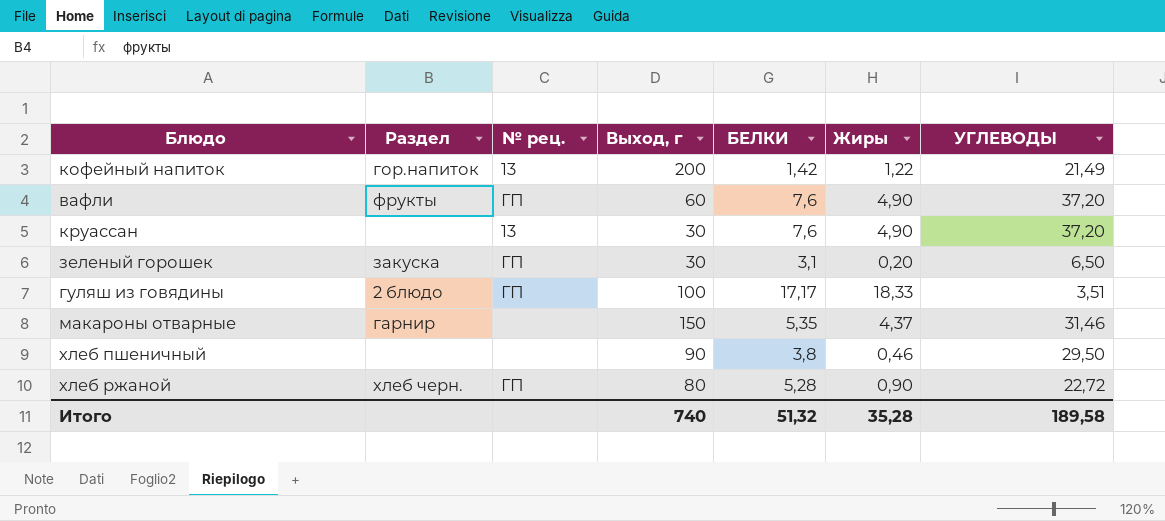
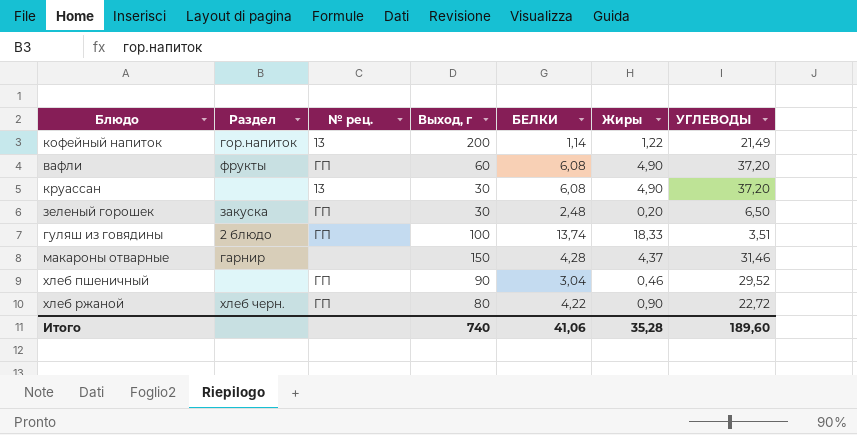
кофейный напиток | БЕЛКИ: 1,42 -> 1,14
вафли | БЕЛКИ: 7,6 -> 6,08
круассан | БЕЛКИ: 7,6 -> 6,08
зеленый горошек | БЕЛКИ: 3,1 -> 2,48
гуляш из говядины | БЕЛКИ: 17,17 -> 13,74
макароны отварные | БЕЛКИ: 5,35 -> 4,28
хлеб пшеничный | № рец.: none -> ГП
хлеб пшеничный | БЕЛКИ: 3,8 -> 3,04
хлеб пшеничный | УГЛЕВОДЫ: 29,50 -> 29,52
хлеб ржаной | БЕЛКИ: 5,28 -> 4,22
Итого | БЕЛКИ: 51,32 -> 41,06
Итого | УГЛЕВОДЫ: 189,58 -> 189,60

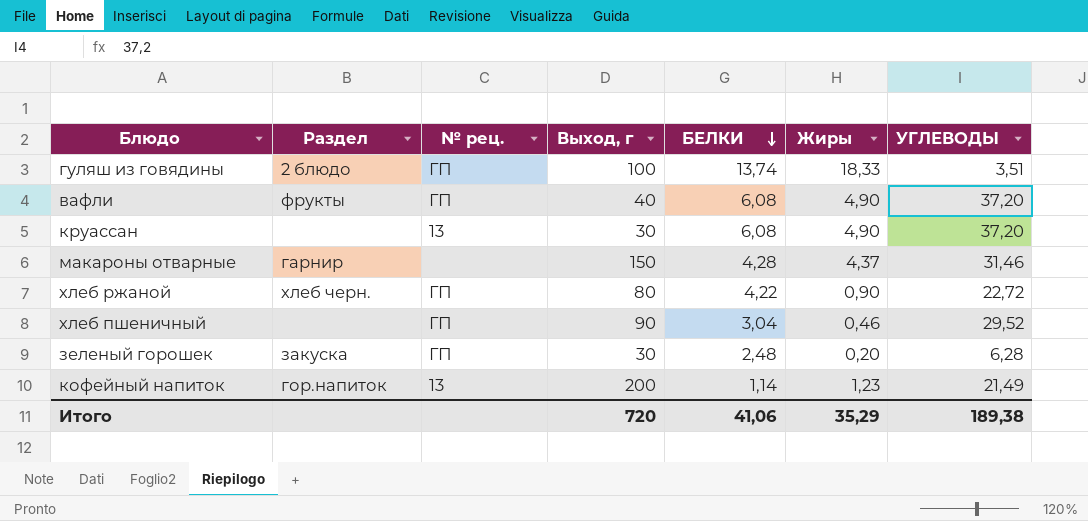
row order: none -> БЕЛКИ descending
вафли | Выход, г: 60 -> 40
зеленый горошек | УГЛЕВОДЫ: 6,50 -> 6,28
кофейный напиток | Жиры: 1,22 -> 1,23
Итого | Выход, г: 740 -> 720
Итого | Жиры: 35,28 -> 35,29
Итого | УГЛЕВОДЫ: 189,60 -> 189,38

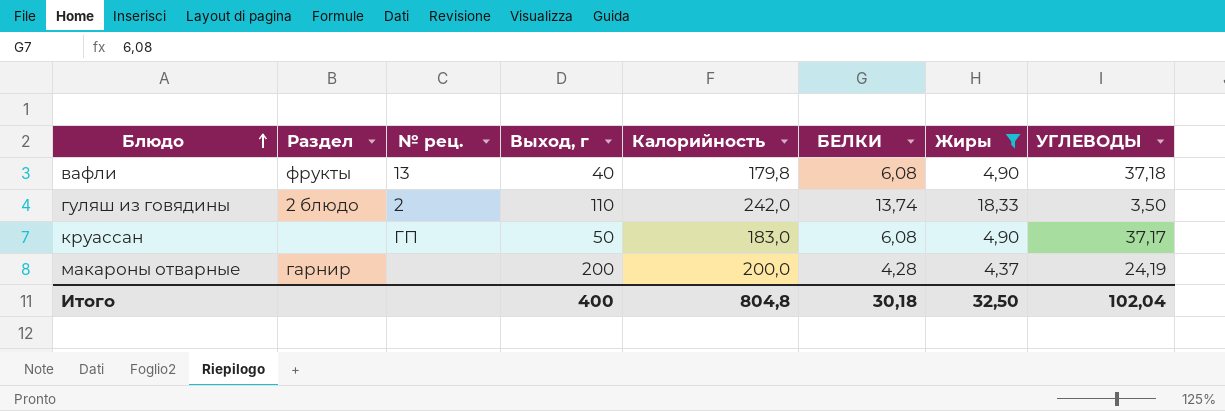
filter: none -> Жиры >= 4,37
row order: БЕЛКИ descending -> Блюдо ascending
column Калорийность | position: none -> 5
вафли | № рец.: ГП -> 13
вафли | УГЛЕВОДЫ: 37,20 -> 37,18
гуляш из говядины | № рец.: ГП -> 2
гуляш из говядины | Выход, г: 100 -> 110
гуляш из говядины | УГЛЕВОДЫ: 3,51 -> 3,50
круассан | № рец.: 13 -> ГП
круассан | Выход, г: 30 -> 50
круассан | УГЛЕВОДЫ: 37,20 -> 37,17
макароны отварные | Выход, г: 150 -> 200
макароны отварные | УГЛЕВОДЫ: 31,46 -> 24,19
Итого | Выход, г: 720 -> 400
Итого | БЕЛКИ: 41,06 -> 30,18
Итого | Жиры: 35,29 -> 32,50
Итого | УГЛЕВОДЫ: 189,38 -> 102,04

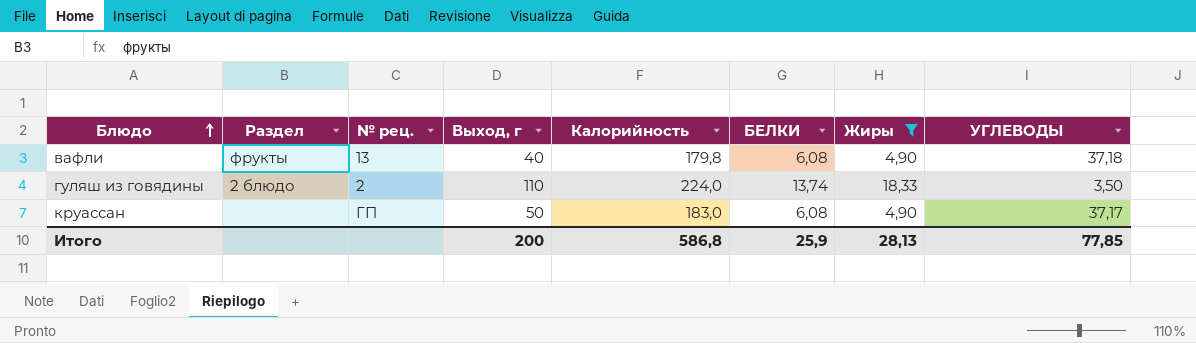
row макароны отварные: гарнир | none | 200 | 200,0 | 4,28 | 4,37 | 24,19 -> none
гуляш из говядины | Калорийность: 242,0 -> 224,0
Итого | Выход, г: 400 -> 200
Итого | Калорийность: 804,8 -> 586,8
Итого | БЕЛКИ: 30,18 -> 25,9
Итого | Жиры: 32,50 -> 28,13
Итого | УГЛЕВОДЫ: 102,04 -> 77,85

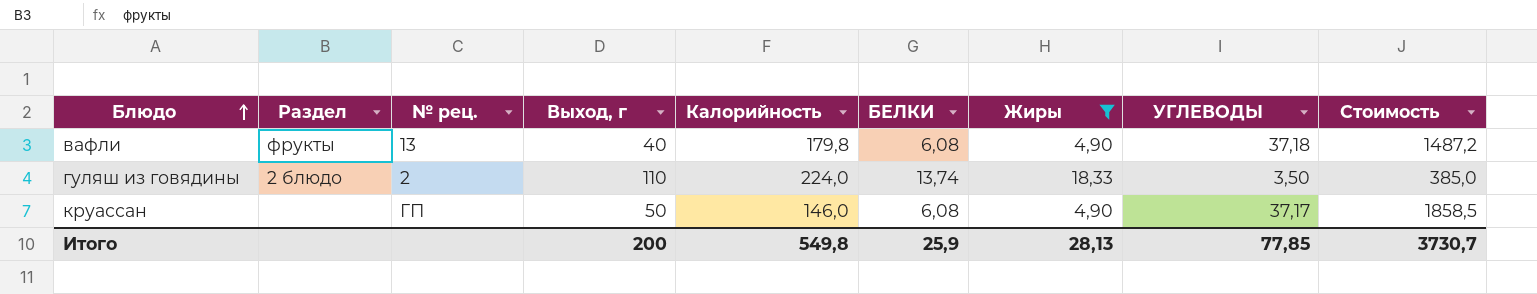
column Стоимость | formula: none -> [Выход, г] * [УГЛЕВОДЫ]
круассан | Калорийность: 183,0 -> 146,0
Итого | Калорийность: 586,8 -> 549,8

